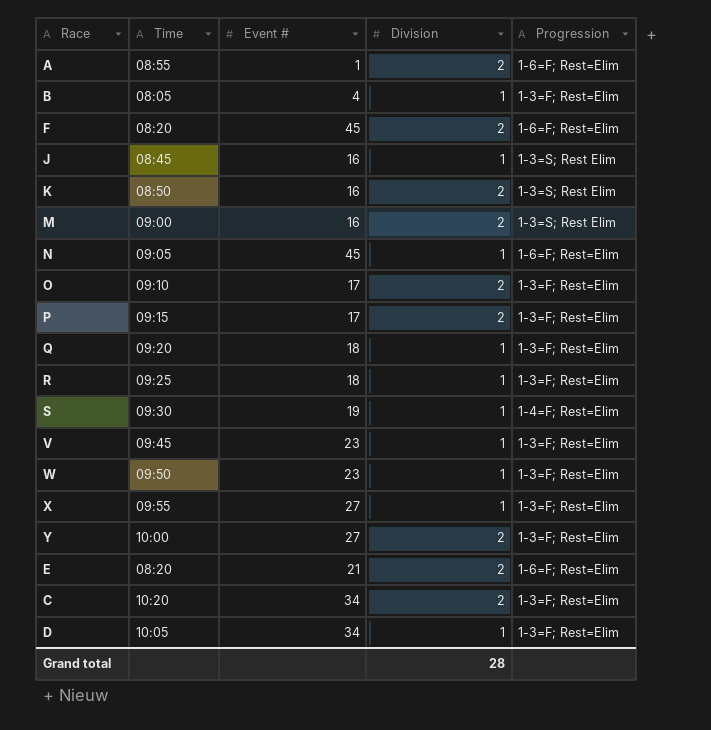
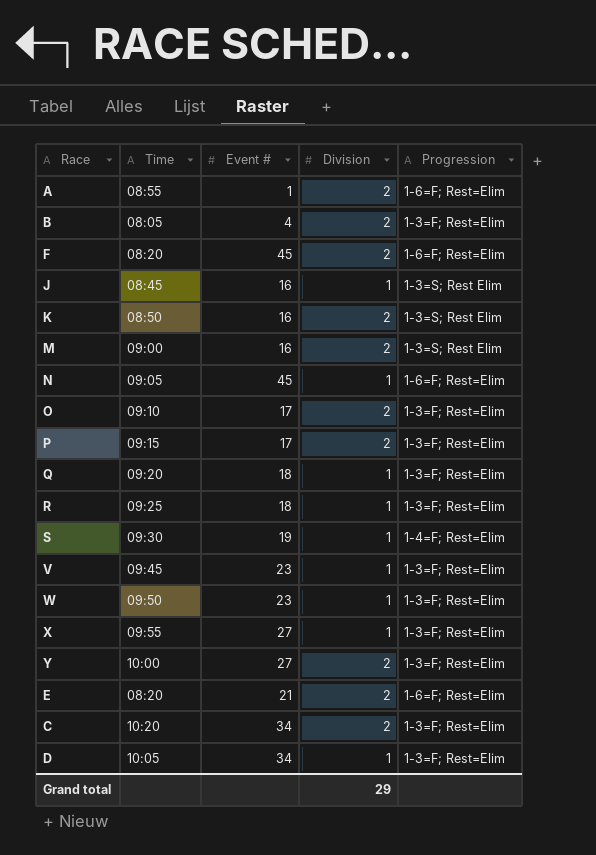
B | Division: 1 -> 2
Grand total | Division: 28 -> 29

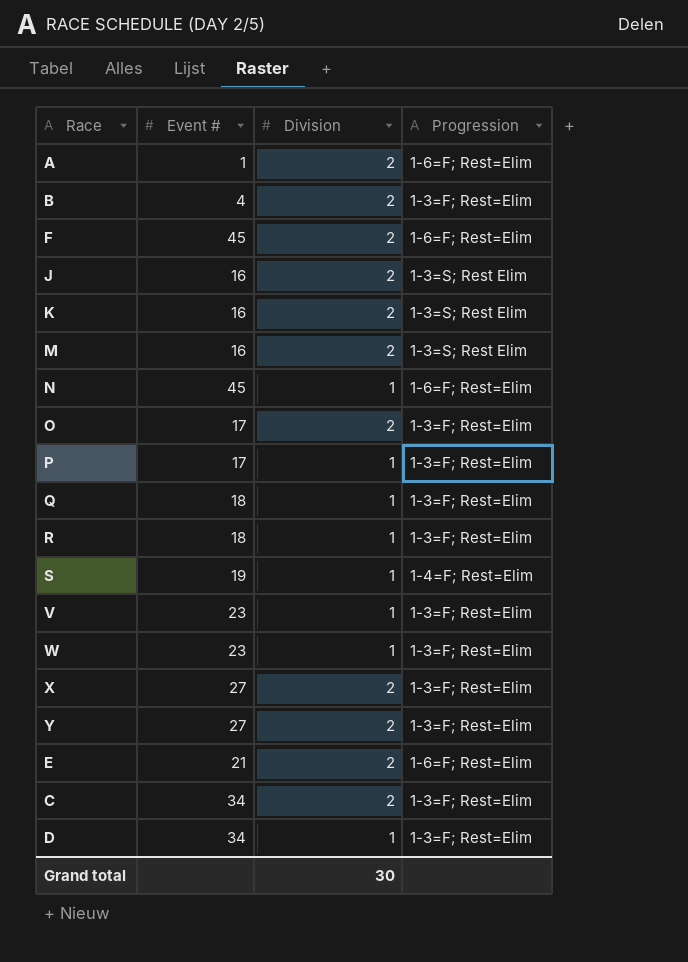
column Time | position: 2 -> none
J | Division: 1 -> 2
P | Division: 2 -> 1
X | Division: 1 -> 2
Grand total | Division: 29 -> 30

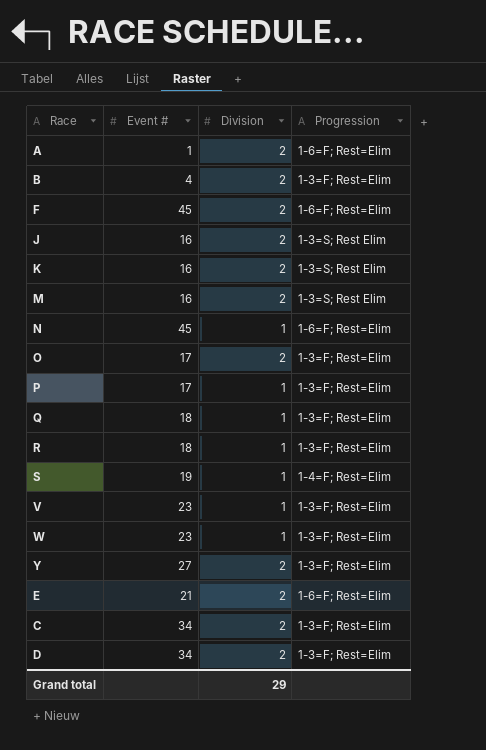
row X: 27 | 2 | 1-3=F; Rest=Elim -> none
D | Division: 1 -> 2
Grand total | Division: 30 -> 29

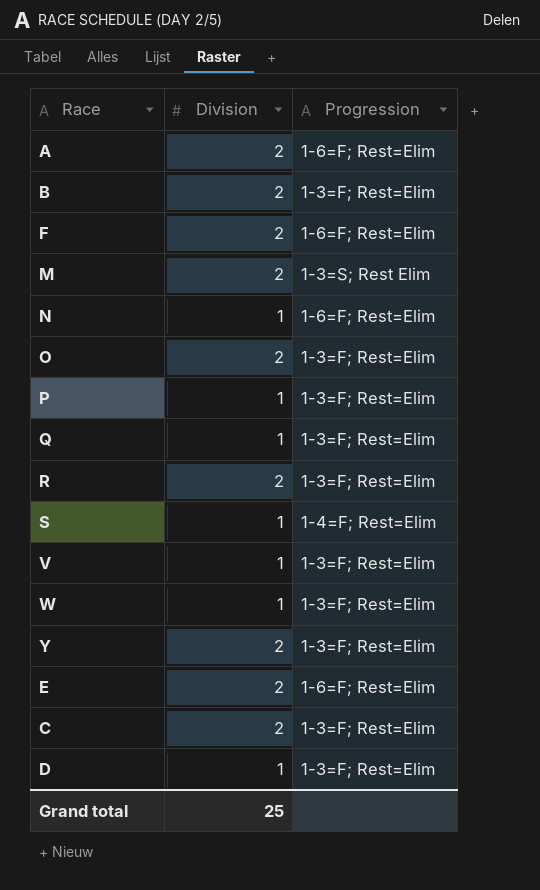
column Event # | position: 2 -> none
row J: 16 | 2 | 1-3=S; Rest Elim -> none
row K: 16 | 2 | 1-3=S; Rest Elim -> none
R | Division: 1 -> 2
D | Division: 2 -> 1
Grand total | Division: 29 -> 25

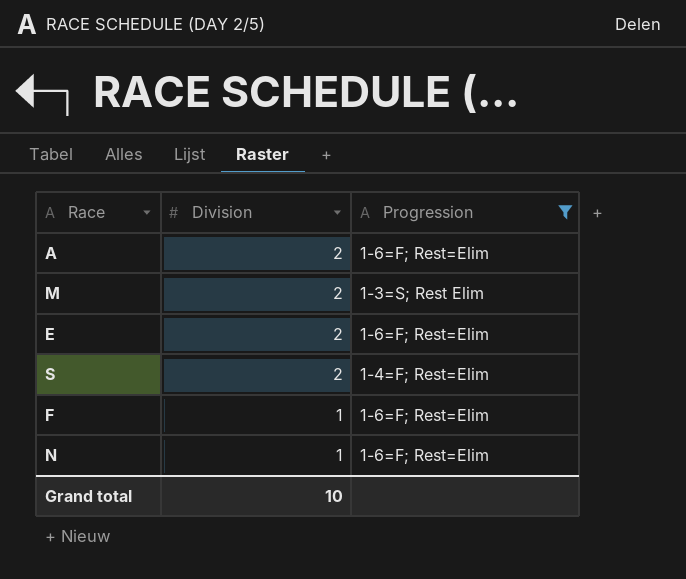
filter: none -> Progression != 1-3=F; Rest=Elim
row order: none -> Division descending
S | Division: 1 -> 2
F | Division: 2 -> 1
Grand total | Division: 25 -> 10

